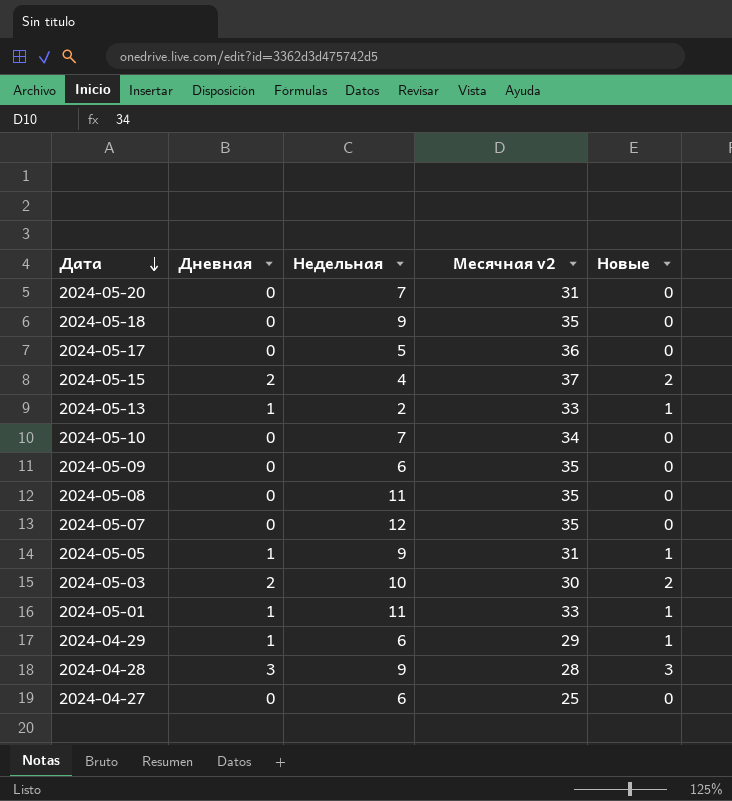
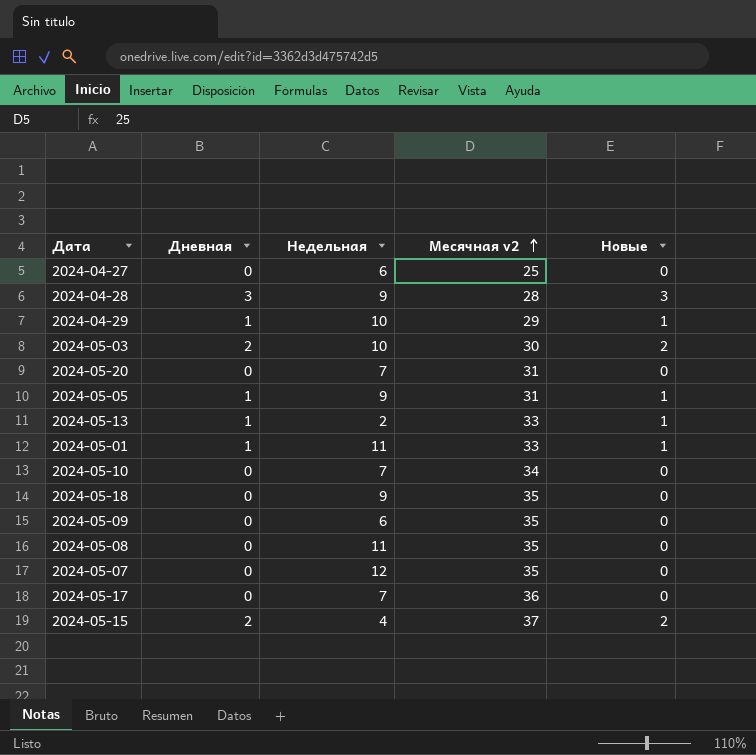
row order: Дата descending -> Месячная v2 ascending
2024-04-29 | Недельная: 6 -> 10
2024-05-17 | Недельная: 5 -> 7

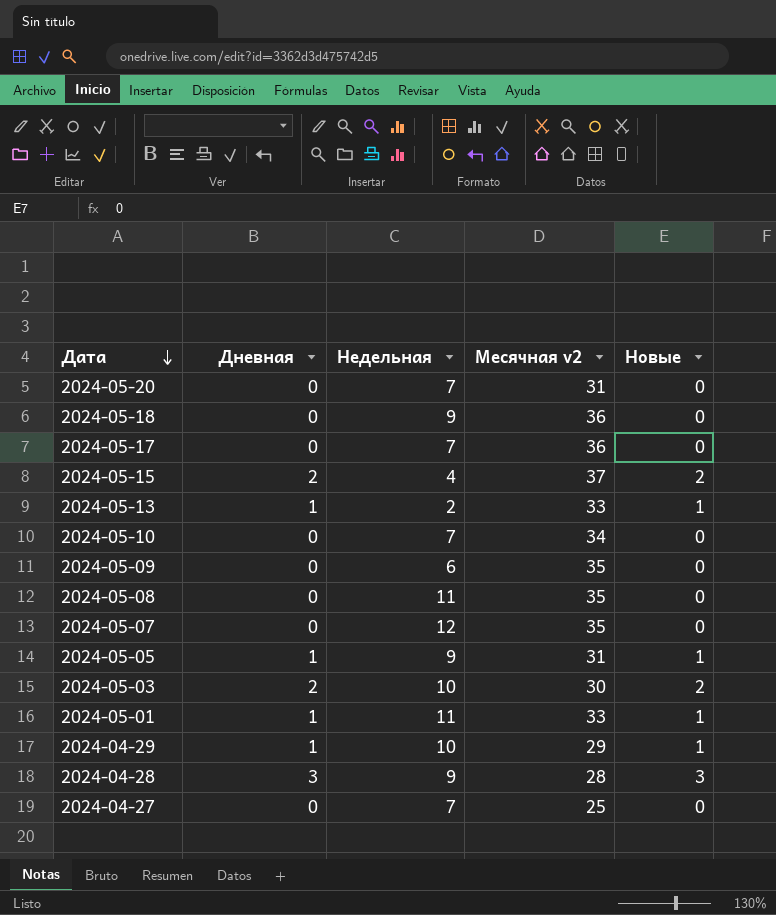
row order: Месячная v2 ascending -> Дата descending
2024-05-18 | Месячная v2: 35 -> 36
2024-04-27 | Недельная: 6 -> 7

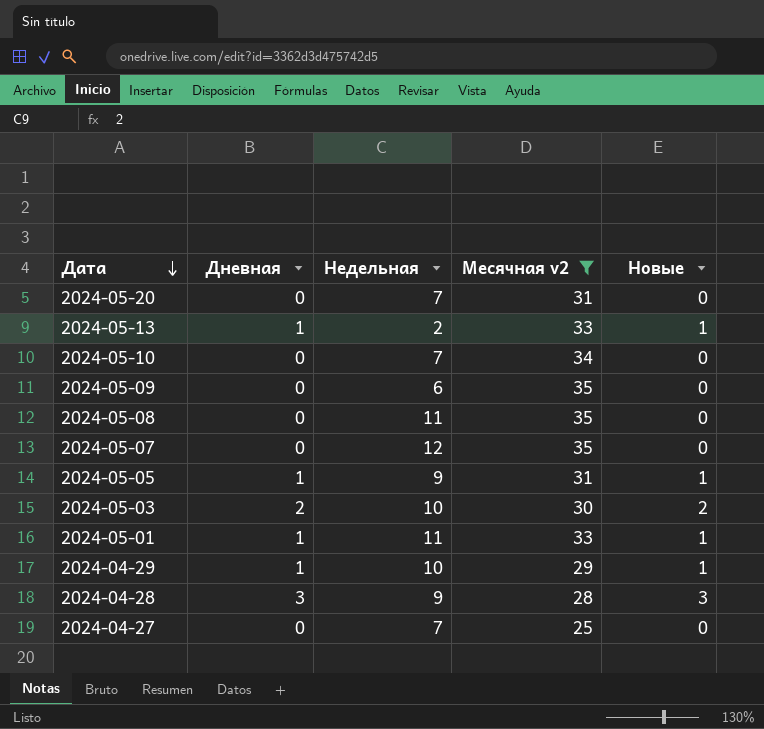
filter: none -> Месячная v2 <= 35

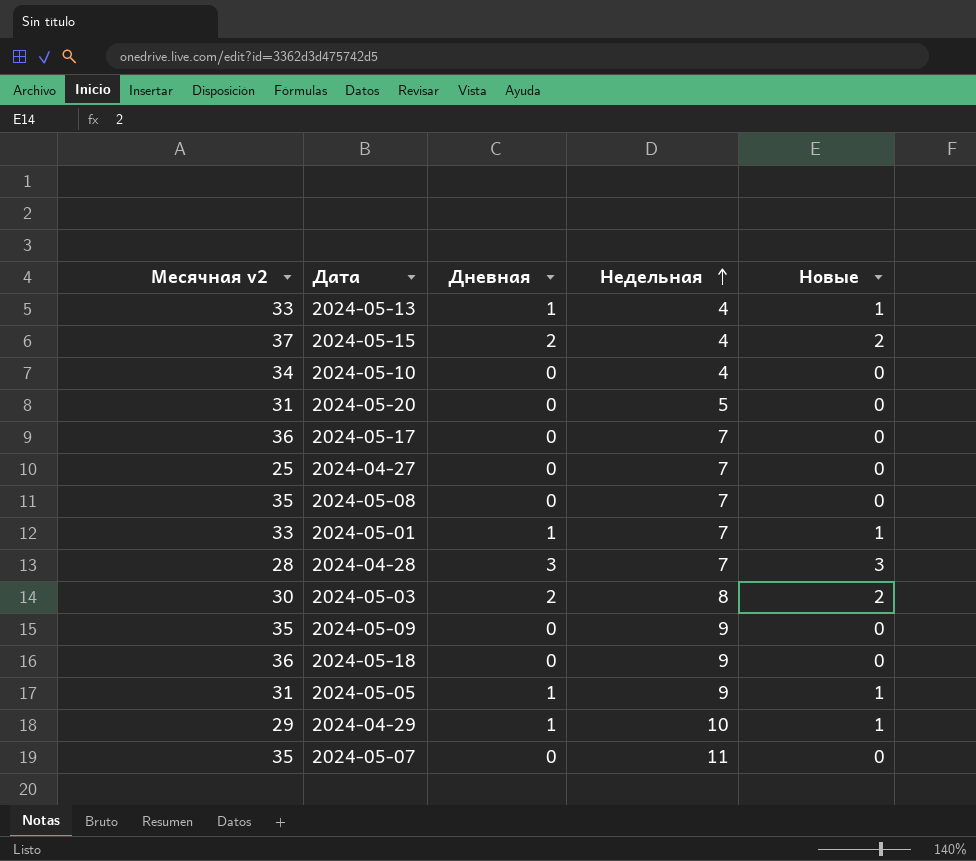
filter: Месячная v2 <= 35 -> none
row order: Дата descending -> Недельная ascending
column Месячная v2 | position: 4 -> 1
2024-05-13 | Недельная: 2 -> 4
2024-05-10 | Недельная: 7 -> 4
2024-05-20 | Недельная: 7 -> 5
2024-05-08 | Недельная: 11 -> 7
2024-05-01 | Недельная: 11 -> 7
2024-04-28 | Недельная: 9 -> 7
2024-05-03 | Недельная: 10 -> 8
2024-05-09 | Недельная: 6 -> 9
2024-05-07 | Недельная: 12 -> 11

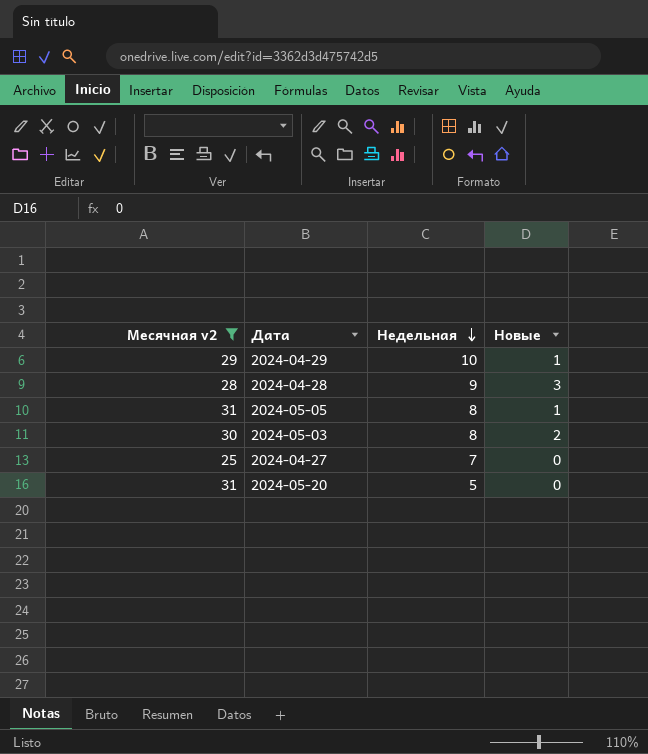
filter: none -> Месячная v2 <= 31
row order: Недельная ascending -> Недельная descending
column Дневная | position: 3 -> none
2024-04-28 | Недельная: 7 -> 9
2024-05-05 | Недельная: 9 -> 8

